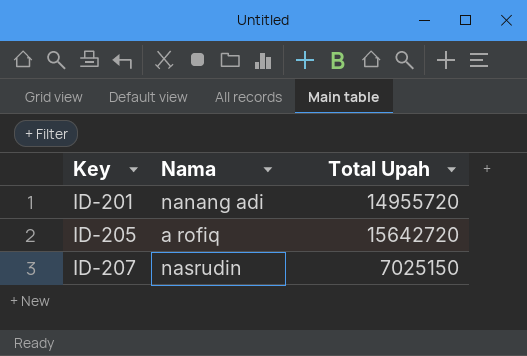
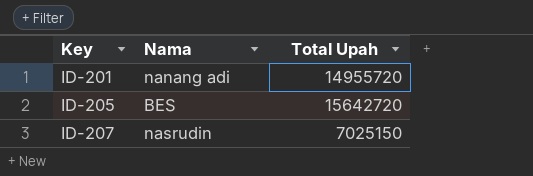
ID-205 | Nama: a rofiq -> BES

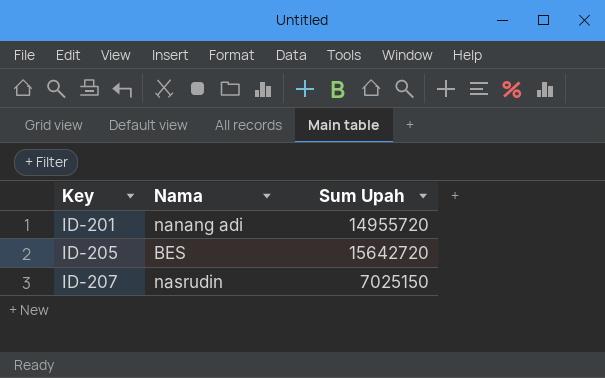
column name: Total Upah -> Sum Upah

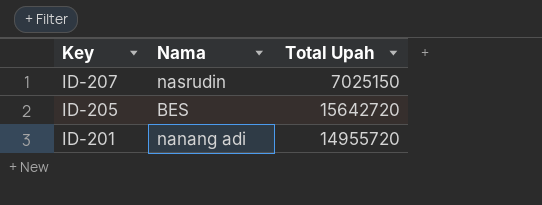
row order: Key ascending -> Key descending
column name: Sum Upah -> Total Upah

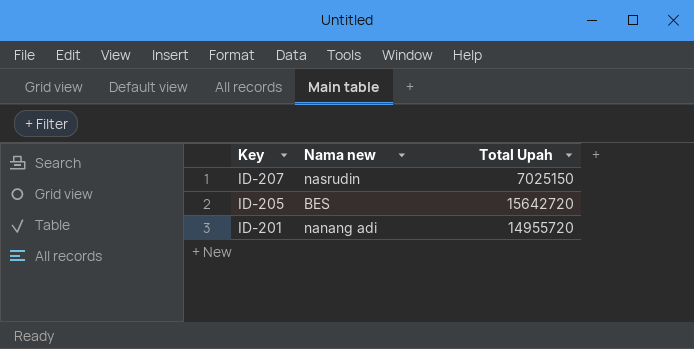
column name: Nama -> Nama new

